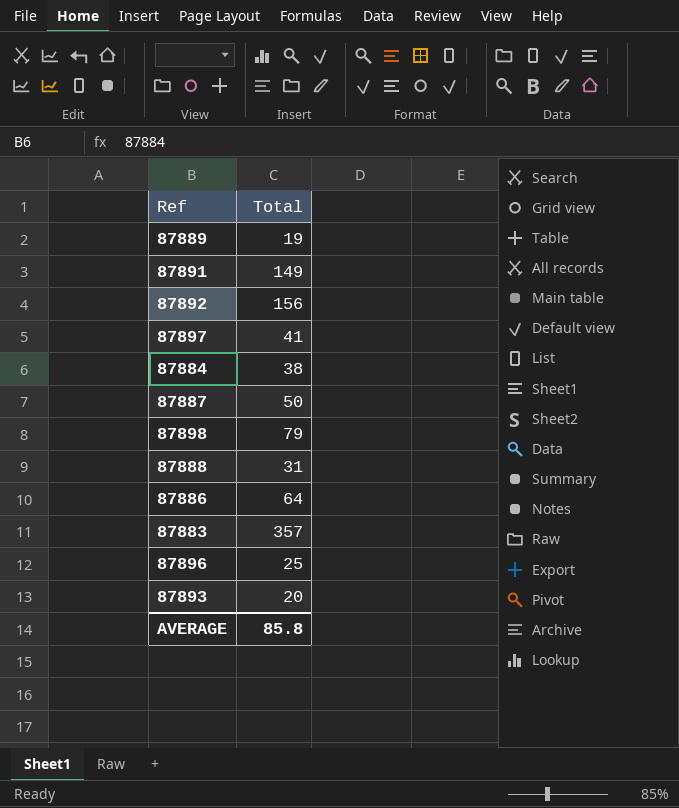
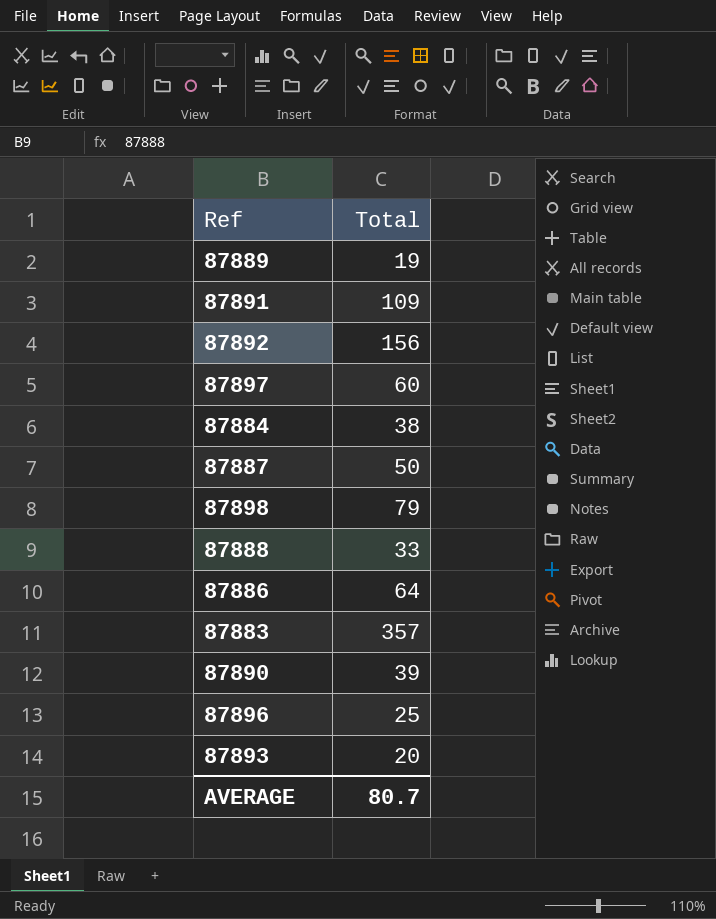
87891 | Total: 149 -> 109
87897 | Total: 41 -> 60
87888 | Total: 31 -> 33
row 87890: none -> 39
AVERAGE | Total: 85.8 -> 80.7

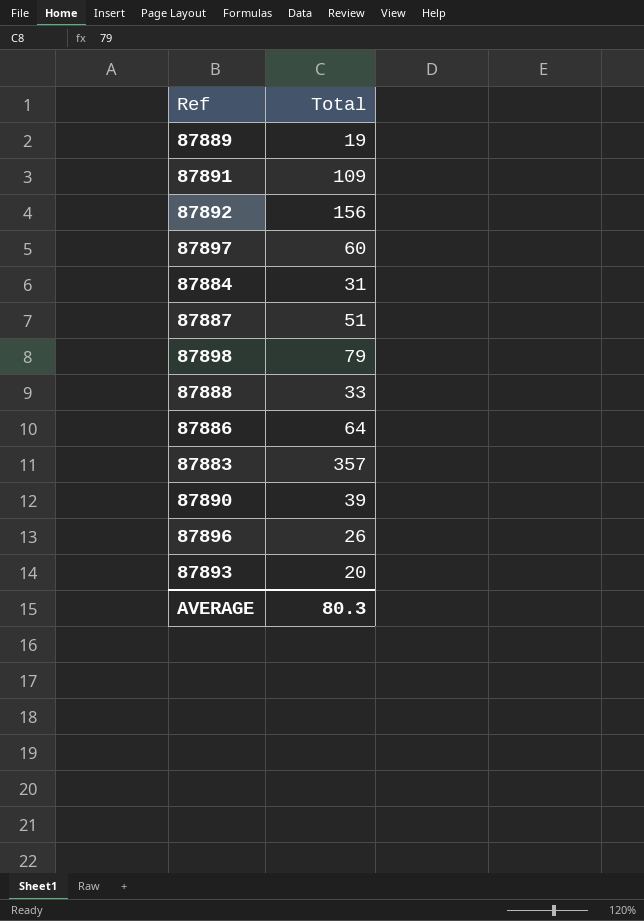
87884 | Total: 38 -> 31
87887 | Total: 50 -> 51
87896 | Total: 25 -> 26
AVERAGE | Total: 80.7 -> 80.3

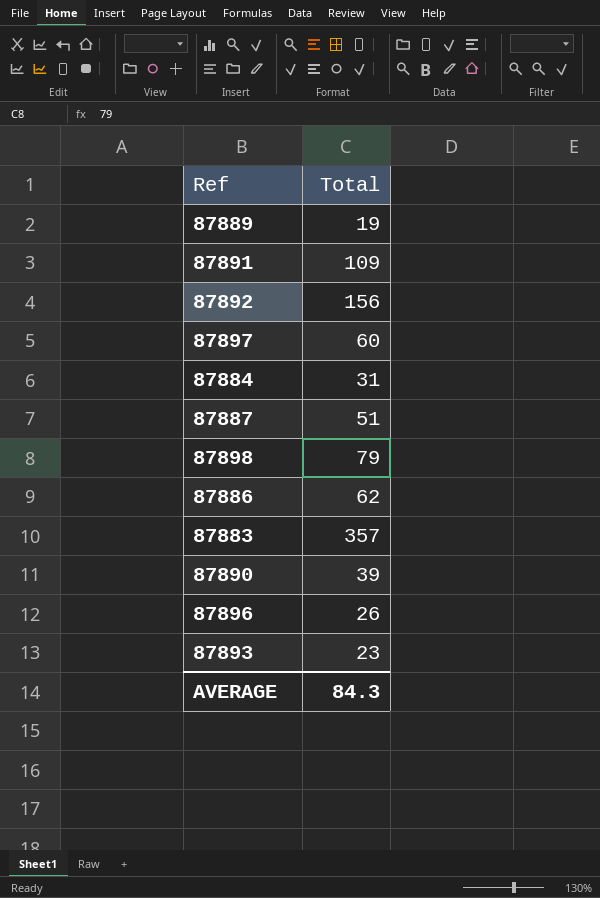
row 87888: 33 -> none
87886 | Total: 64 -> 62
87893 | Total: 20 -> 23
AVERAGE | Total: 80.3 -> 84.3

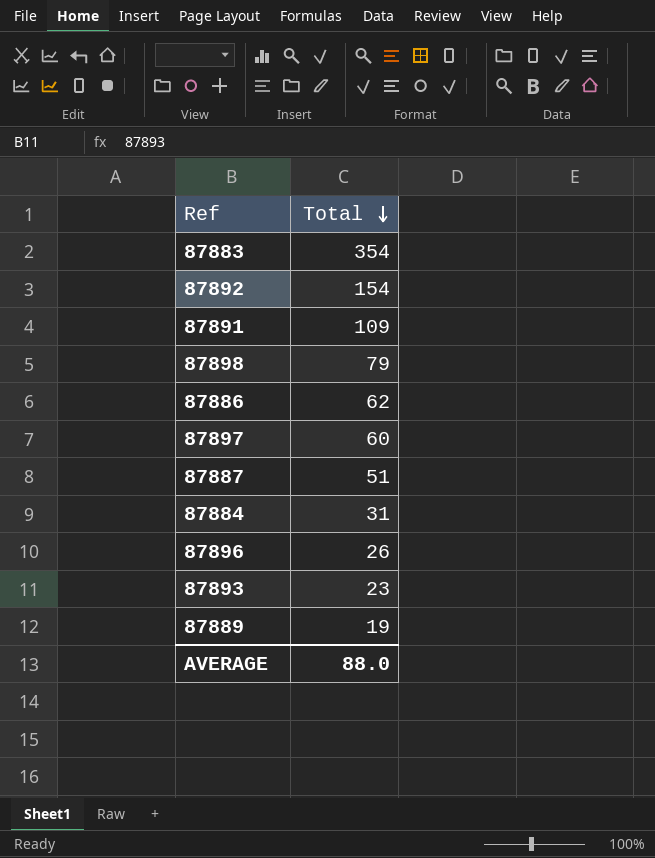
row order: none -> Total descending
row 87890: 39 -> none
87883 | Total: 357 -> 354
87892 | Total: 156 -> 154
AVERAGE | Total: 84.3 -> 88.0

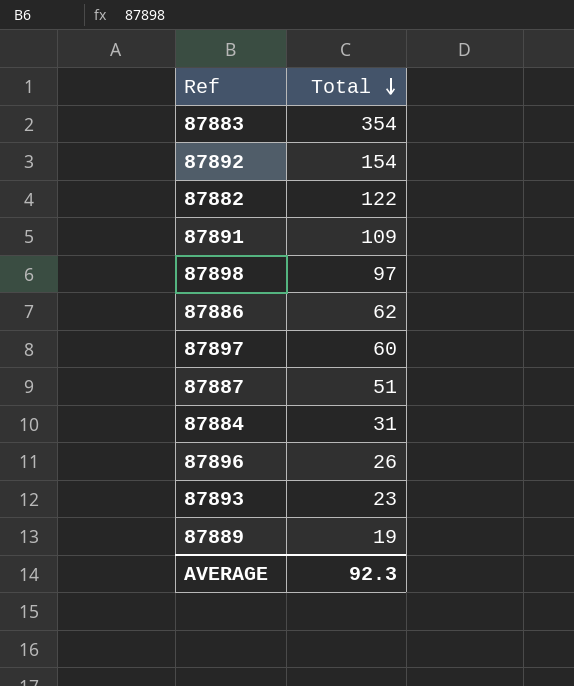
row 87882: none -> 122
87898 | Total: 79 -> 97
AVERAGE | Total: 88.0 -> 92.3

